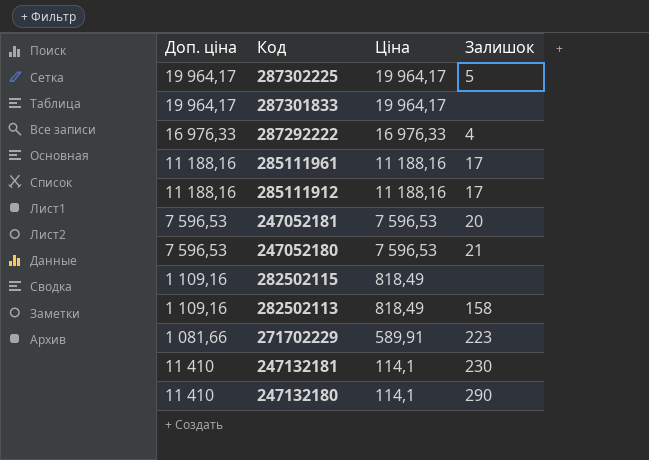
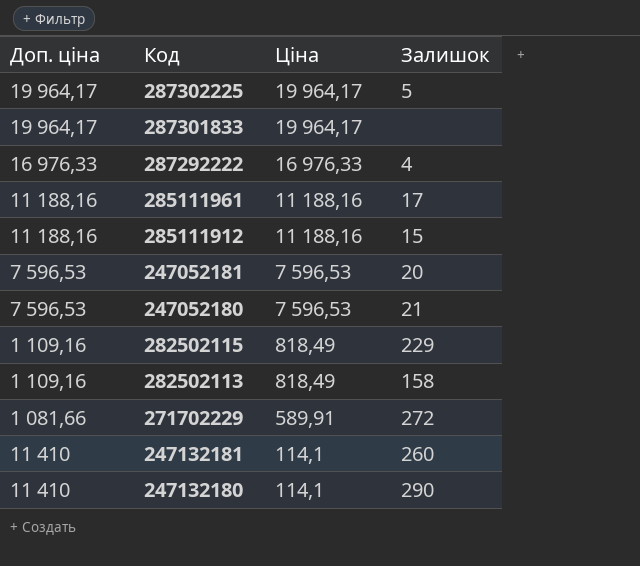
285111912 | Залишок: 17 -> 15
282502115 | Залишок: none -> 229
271702229 | Залишок: 223 -> 272
247132181 | Залишок: 230 -> 260

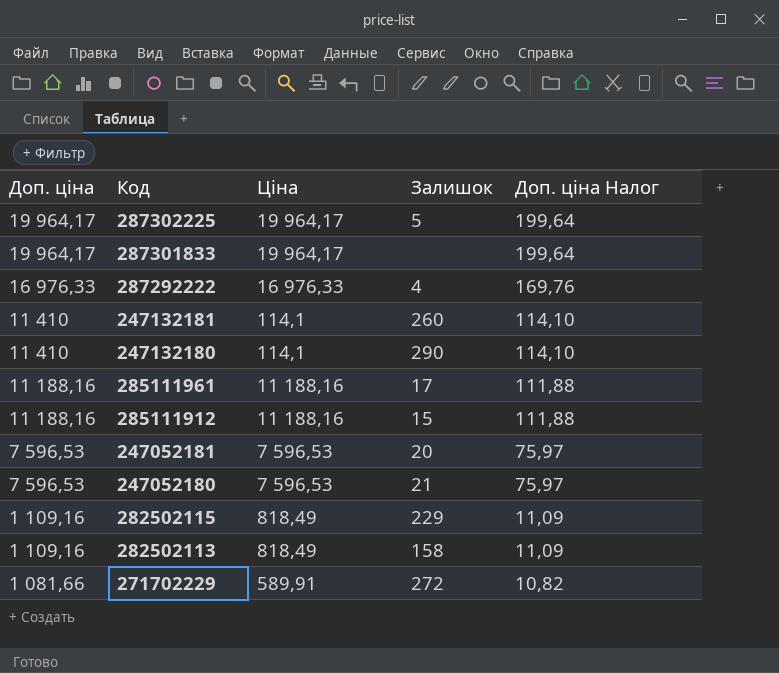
row order: Ціна descending -> Доп. ціна descending
column Доп. ціна Налог | formula: none -> [Доп. ціна] * 0,01

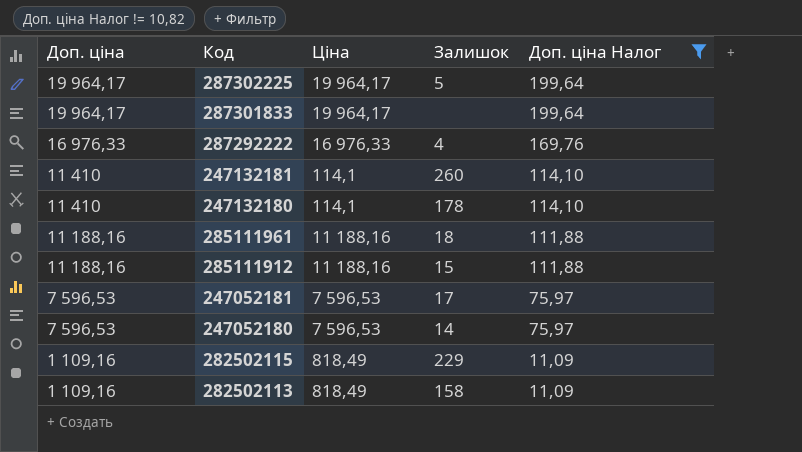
filter: none -> Доп. ціна Налог != 10,82
247132180 | Залишок: 290 -> 178
285111961 | Залишок: 17 -> 18
247052181 | Залишок: 20 -> 17
247052180 | Залишок: 21 -> 14

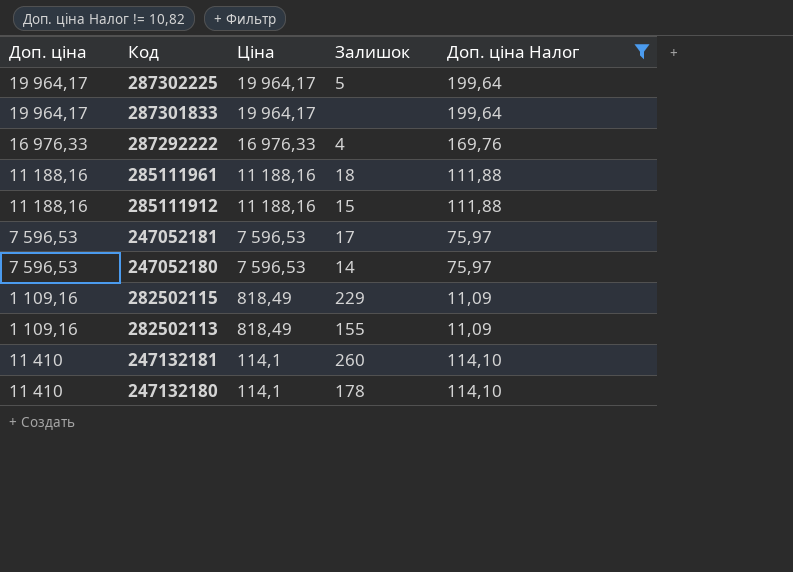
row order: Доп. ціна descending -> Ціна descending
282502113 | Залишок: 158 -> 155

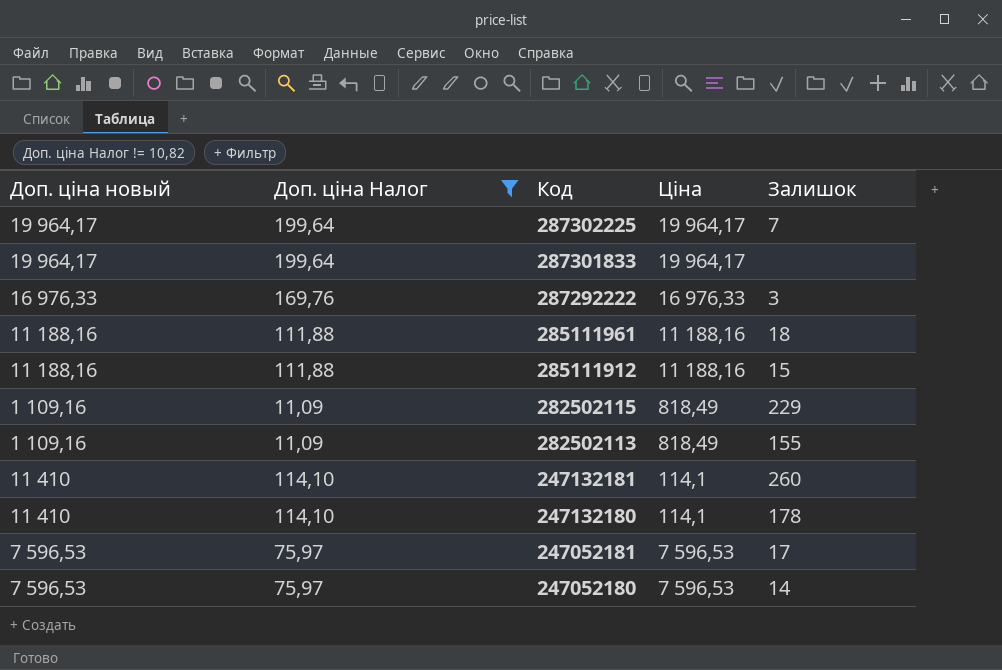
row order: Ціна descending -> Код descending
column name: Доп. ціна -> Доп. ціна новый
column Доп. ціна Налог | position: 5 -> 2
287302225 | Залишок: 5 -> 7
287292222 | Залишок: 4 -> 3

